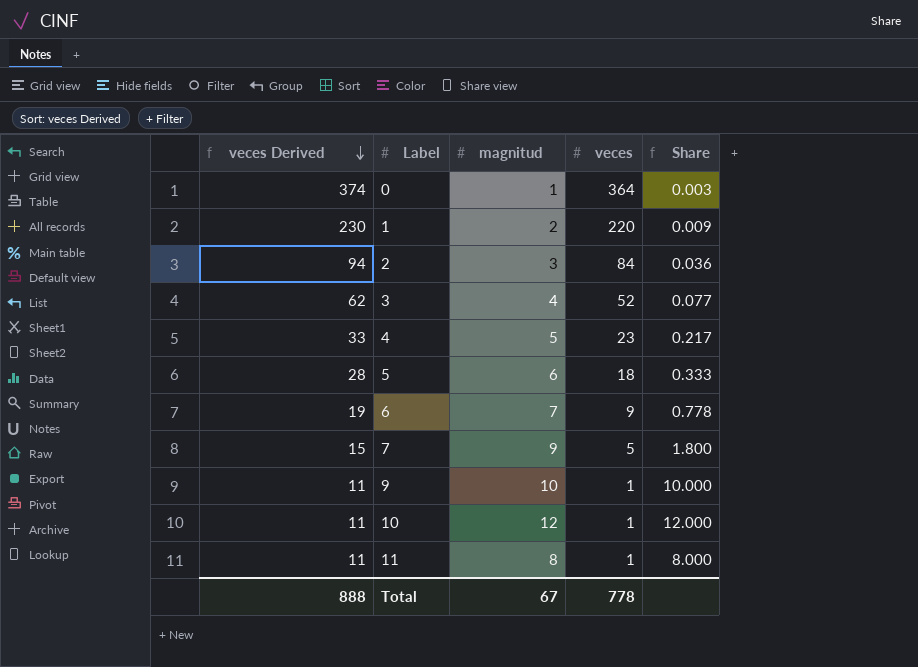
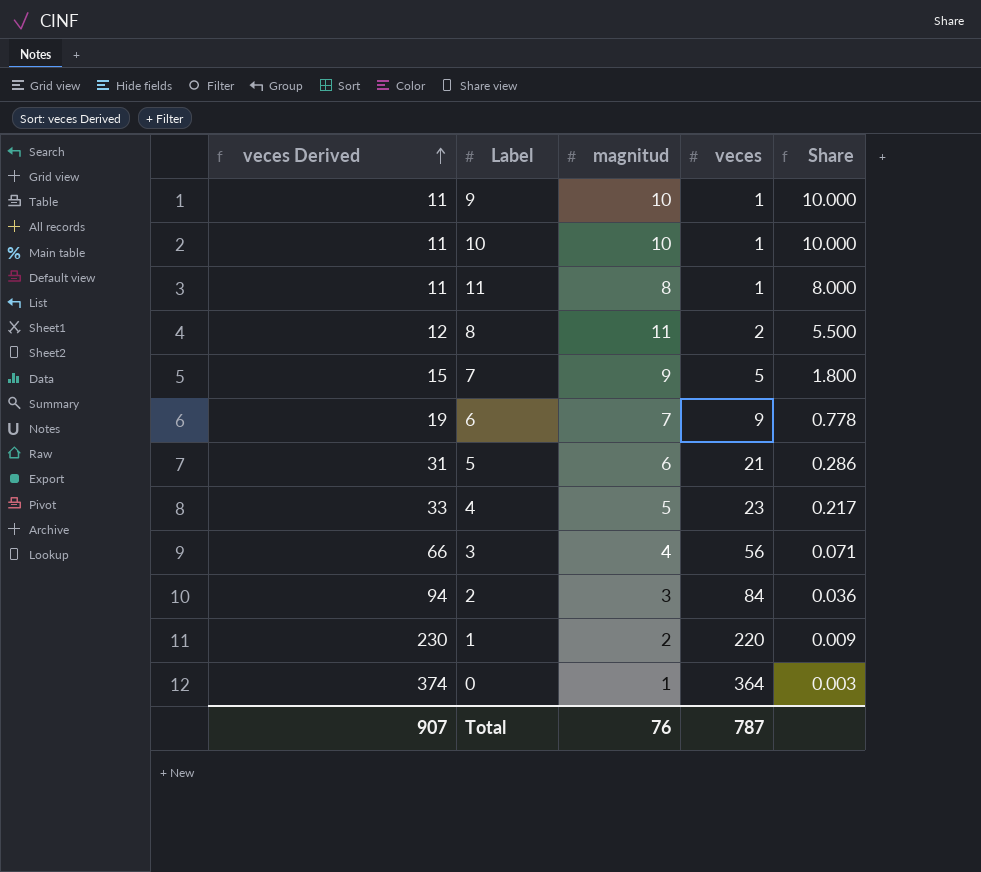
row order: veces Derived descending -> veces Derived ascending
10 | magnitud: 12 -> 10
10 | Share: 12.000 -> 10.000
row 8: none -> 12 | 11 | 2 | 5.500
5 | veces Derived: 28 -> 31
5 | veces: 18 -> 21
5 | Share: 0.333 -> 0.286
3 | veces Derived: 62 -> 66
3 | veces: 52 -> 56
3 | Share: 0.077 -> 0.071
Total | veces Derived: 888 -> 907
Total | magnitud: 67 -> 76
Total | veces: 778 -> 787

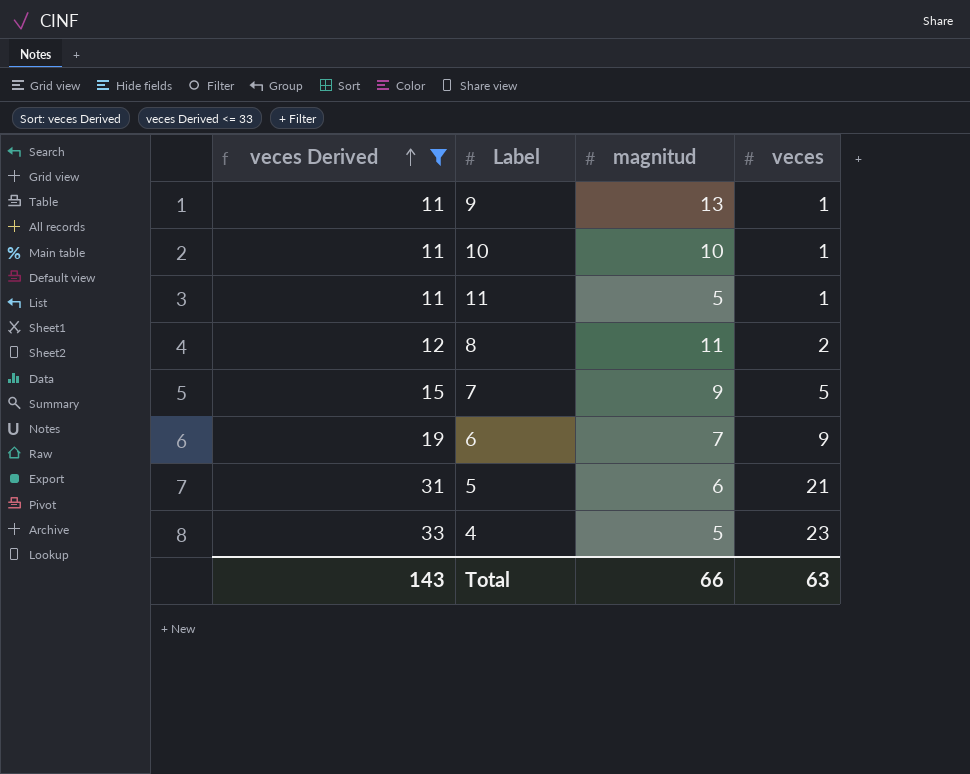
filter: none -> veces Derived <= 33
column Share | formula: [magnitud] / [veces] -> none
9 | magnitud: 10 -> 13
11 | magnitud: 8 -> 5
Total | veces Derived: 907 -> 143
Total | magnitud: 76 -> 66
Total | veces: 787 -> 63

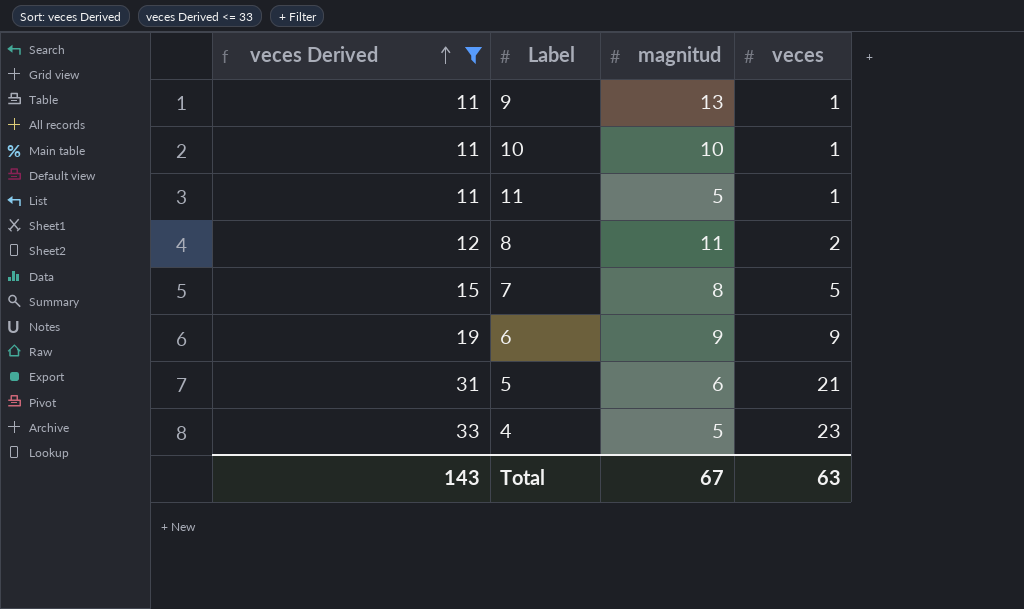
7 | magnitud: 9 -> 8
6 | magnitud: 7 -> 9
Total | magnitud: 66 -> 67

